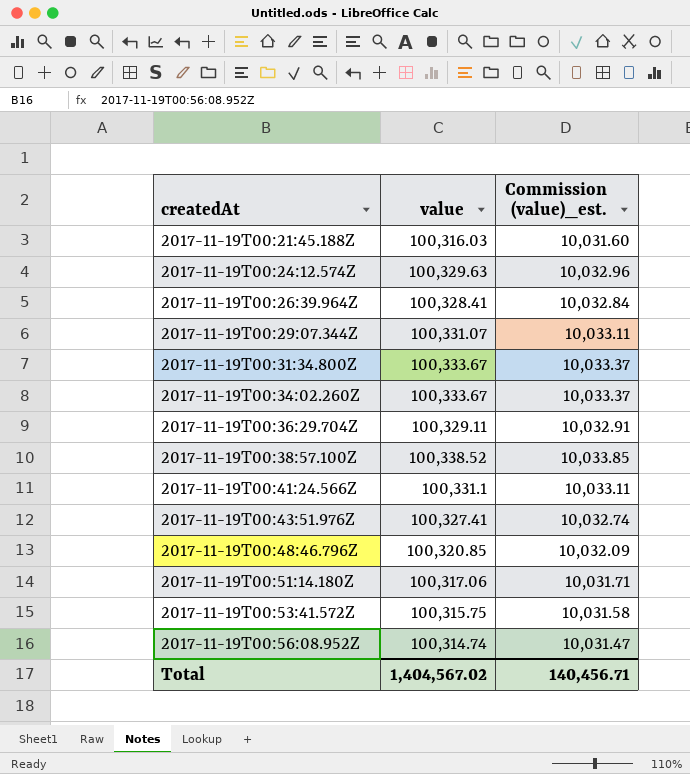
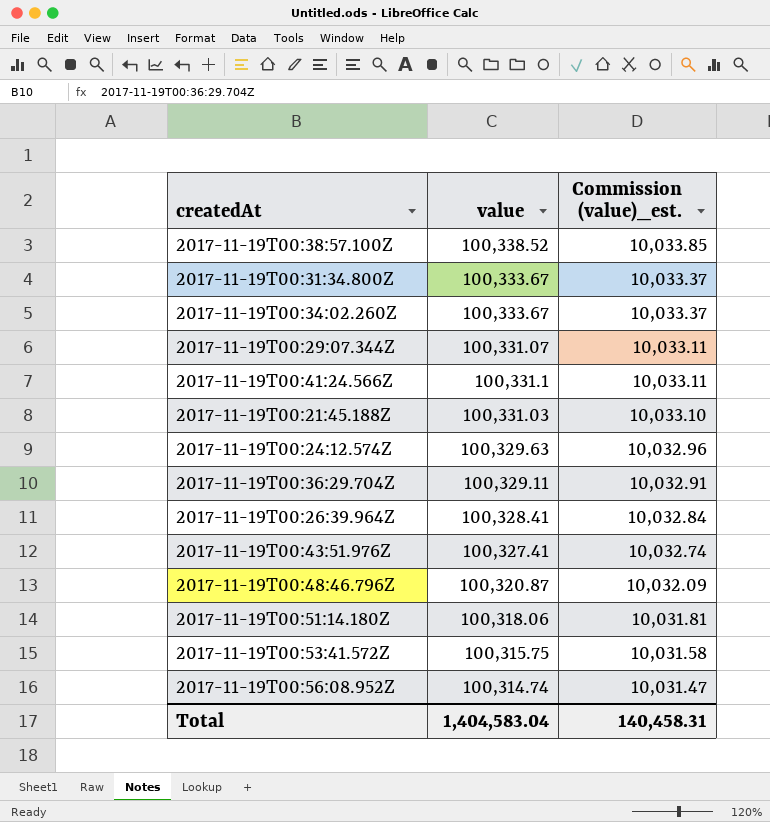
row order: createdAt ascending -> Commission (value)_est. descending
2017-11-19T00:21:45.188Z | value: 100,316.03 -> 100,331.03
2017-11-19T00:21:45.188Z | Commission (value)_est.: 10,031.60 -> 10,033.10
2017-11-19T00:48:46.796Z | value: 100,320.85 -> 100,320.87
2017-11-19T00:51:14.180Z | value: 100,317.06 -> 100,318.06
2017-11-19T00:51:14.180Z | Commission (value)_est.: 10,031.71 -> 10,031.81
Total | value: 1,404,567.02 -> 1,404,583.04
Total | Commission (value)_est.: 140,456.71 -> 140,458.31

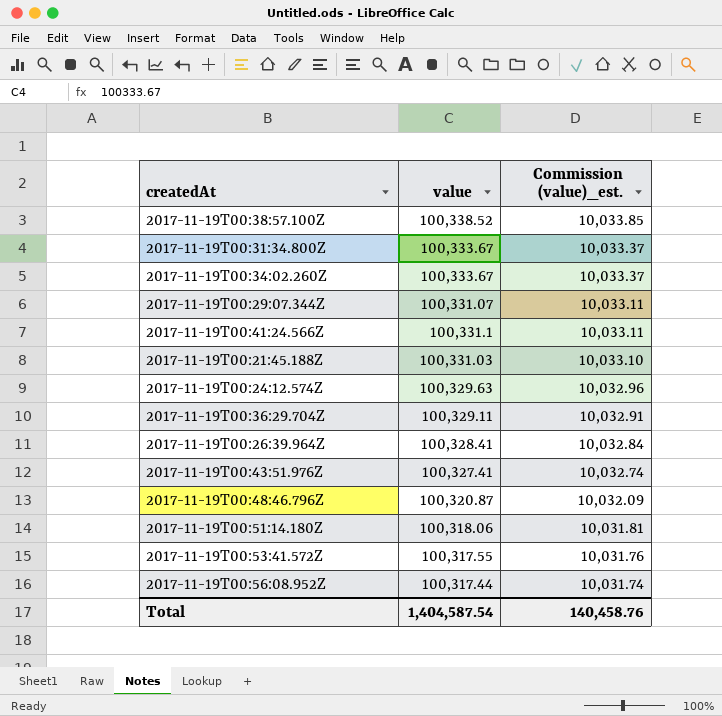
2017-11-19T00:53:41.572Z | value: 100,315.75 -> 100,317.55
2017-11-19T00:53:41.572Z | Commission (value)_est.: 10,031.58 -> 10,031.76
2017-11-19T00:56:08.952Z | value: 100,314.74 -> 100,317.44
2017-11-19T00:56:08.952Z | Commission (value)_est.: 10,031.47 -> 10,031.74
Total | value: 1,404,583.04 -> 1,404,587.54
Total | Commission (value)_est.: 140,458.31 -> 140,458.76

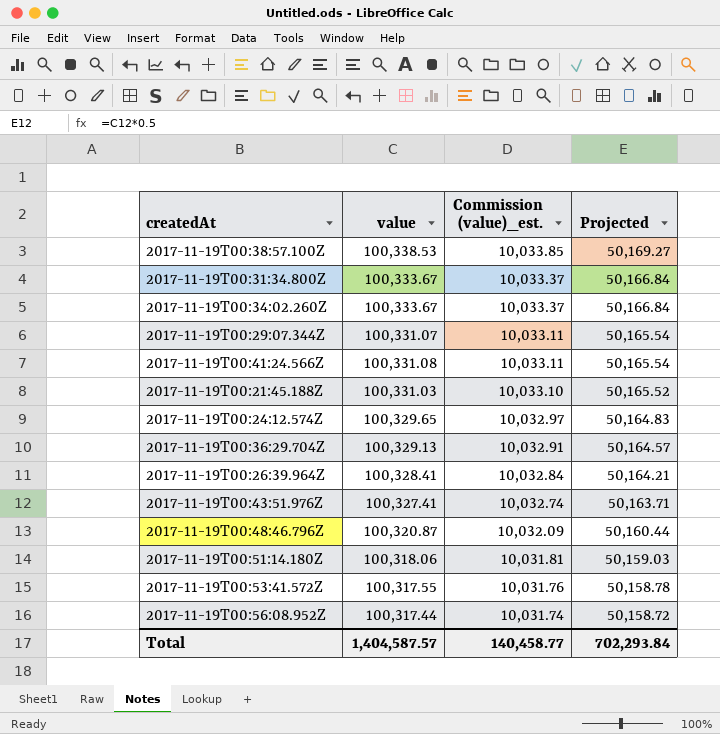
column Projected | formula: none -> [value] * 0.5
2017-11-19T00:38:57.100Z | value: 100,338.52 -> 100,338.53
2017-11-19T00:41:24.566Z | value: 100,331.1 -> 100,331.08
2017-11-19T00:24:12.574Z | value: 100,329.63 -> 100,329.65
2017-11-19T00:24:12.574Z | Commission (value)_est.: 10,032.96 -> 10,032.97
2017-11-19T00:36:29.704Z | value: 100,329.11 -> 100,329.13
Total | value: 1,404,587.54 -> 1,404,587.57
Total | Commission (value)_est.: 140,458.76 -> 140,458.77

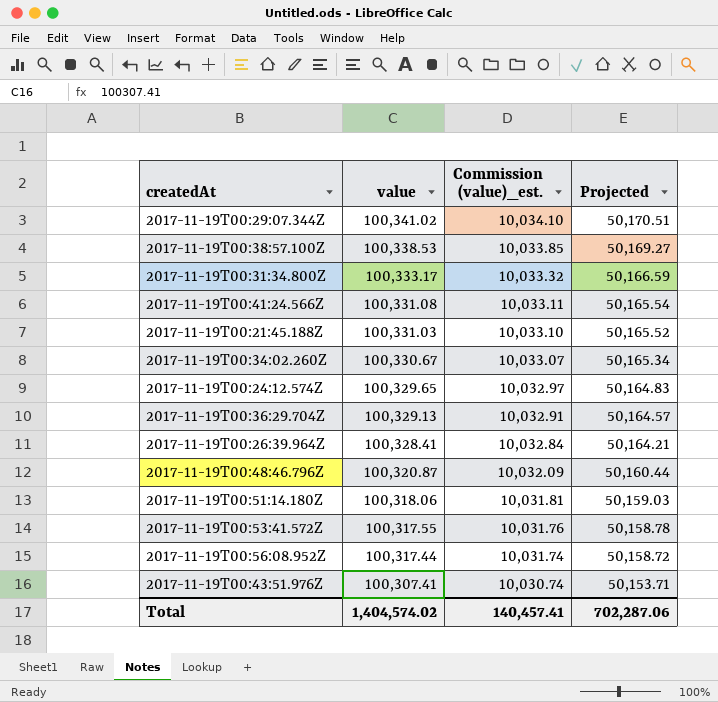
row order: Commission (value)_est. descending -> value descending
2017-11-19T00:29:07.344Z | value: 100,331.07 -> 100,341.02
2017-11-19T00:29:07.344Z | Commission (value)_est.: 10,033.11 -> 10,034.10
2017-11-19T00:29:07.344Z | Projected: 50,165.54 -> 50,170.51
2017-11-19T00:31:34.800Z | value: 100,333.67 -> 100,333.17
2017-11-19T00:31:34.800Z | Commission (value)_est.: 10,033.37 -> 10,033.32
2017-11-19T00:31:34.800Z | Projected: 50,166.84 -> 50,166.59
2017-11-19T00:34:02.260Z | value: 100,333.67 -> 100,330.67
2017-11-19T00:34:02.260Z | Commission (value)_est.: 10,033.37 -> 10,033.07
2017-11-19T00:34:02.260Z | Projected: 50,166.84 -> 50,165.34
2017-11-19T00:43:51.976Z | value: 100,327.41 -> 100,307.41
2017-11-19T00:43:51.976Z | Commission (value)_est.: 10,032.74 -> 10,030.74
2017-11-19T00:43:51.976Z | Projected: 50,163.71 -> 50,153.71
Total | value: 1,404,587.57 -> 1,404,574.02
Total | Commission (value)_est.: 140,458.77 -> 140,457.41
Total | Projected: 702,293.84 -> 702,287.06

